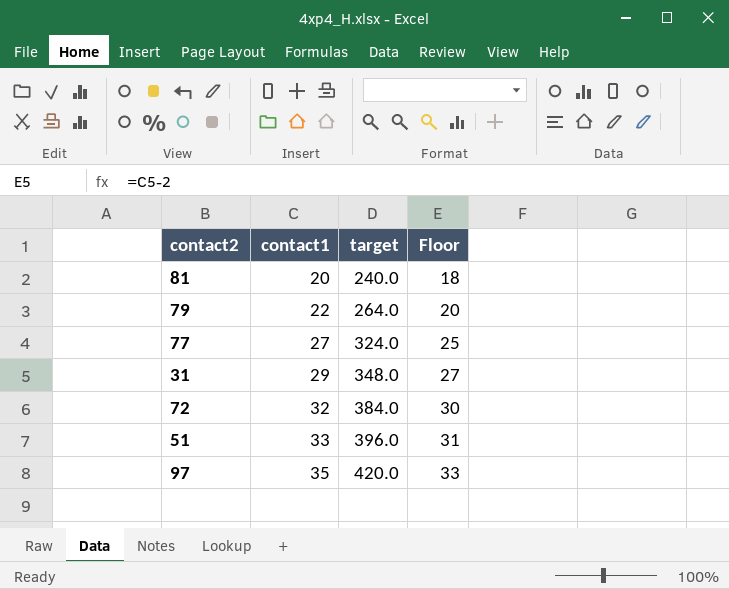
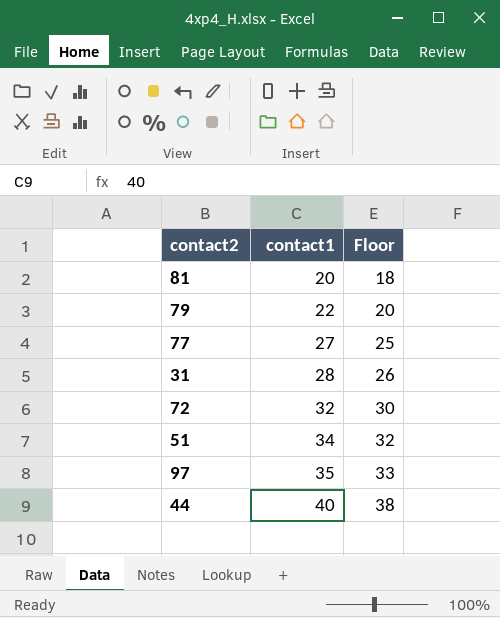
column target | formula: [contact1] * 12 -> none
31 | contact1: 29 -> 28
31 | Floor: 27 -> 26
51 | contact1: 33 -> 34
51 | Floor: 31 -> 32
row 44: none -> 40 | 38

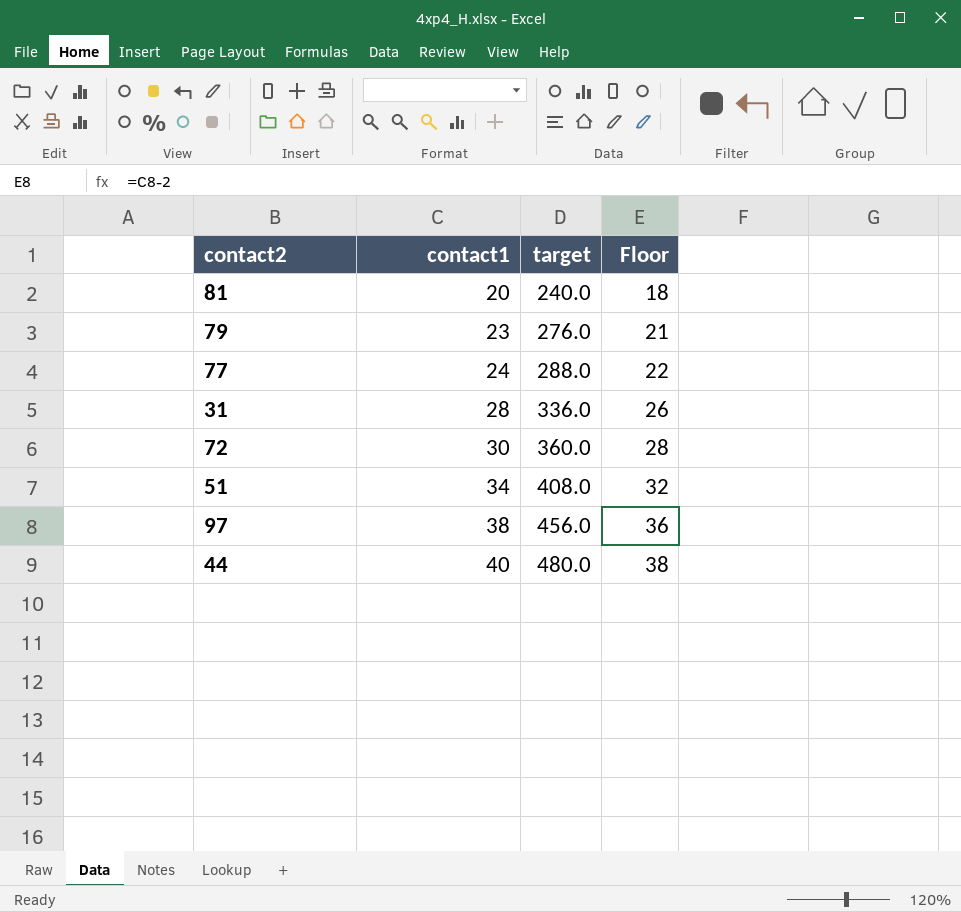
column target | formula: none -> [contact1] * 12
79 | contact1: 22 -> 23
79 | Floor: 20 -> 21
77 | contact1: 27 -> 24
77 | Floor: 25 -> 22
72 | contact1: 32 -> 30
72 | Floor: 30 -> 28
97 | contact1: 35 -> 38
97 | Floor: 33 -> 36

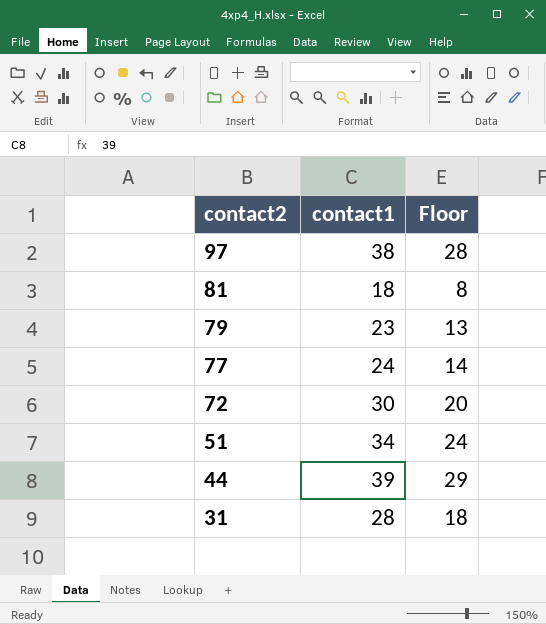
row order: contact1 ascending -> contact2 descending
column target | formula: [contact1] * 12 -> none
column Floor | formula: [contact1] - 2 -> [contact1] - 10
81 | contact1: 20 -> 18
44 | contact1: 40 -> 39

